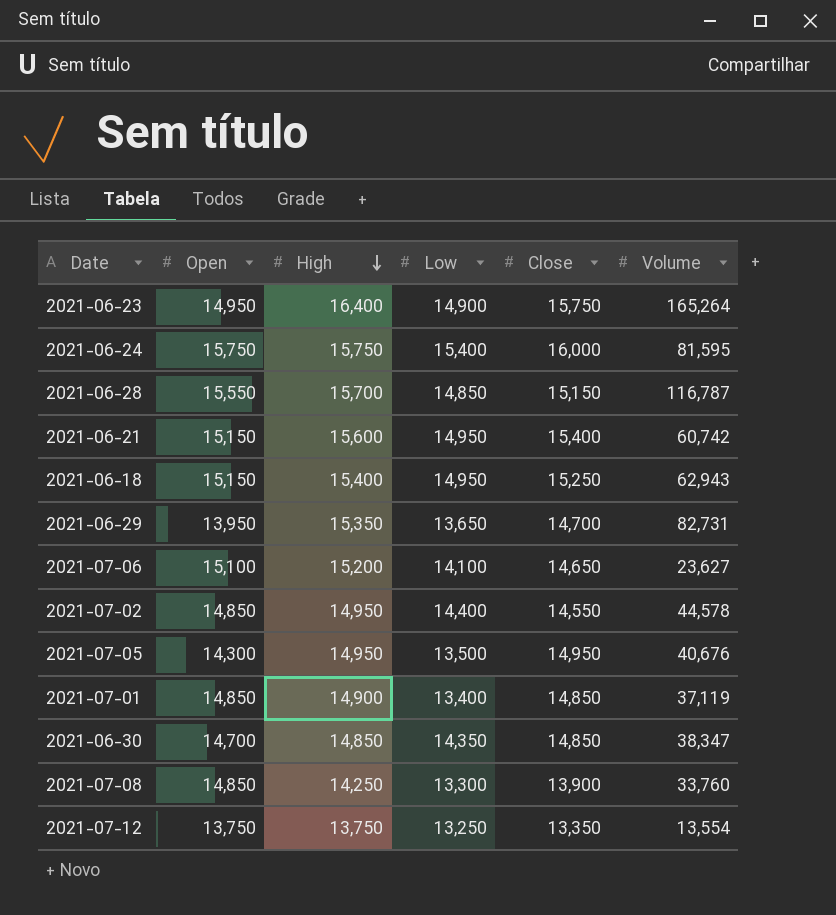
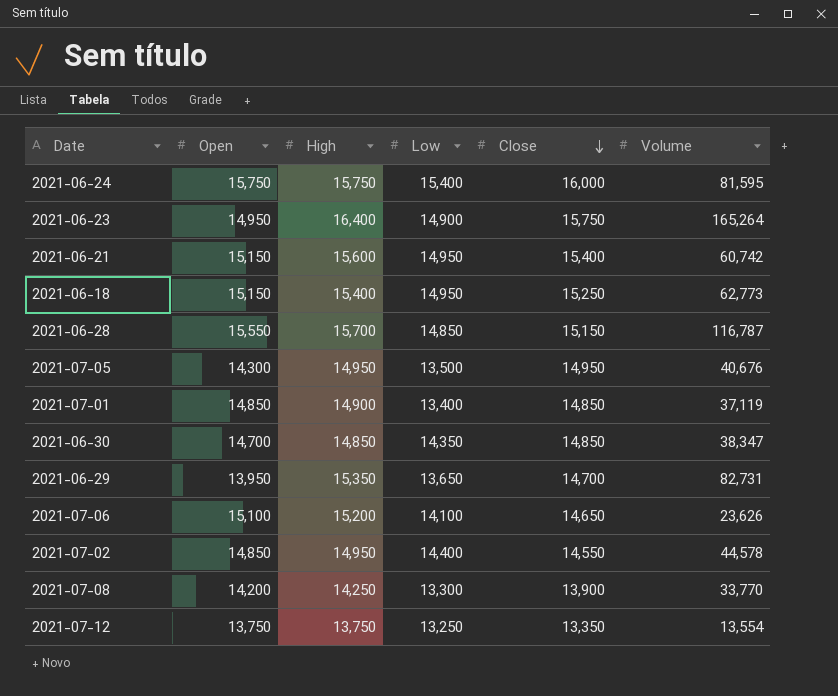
row order: High descending -> Close descending
2021-06-18 | Volume: 62,943 -> 62,773
2021-07-06 | Volume: 23,627 -> 23,626
2021-07-08 | Open: 14,850 -> 14,200
2021-07-08 | Volume: 33,760 -> 33,770

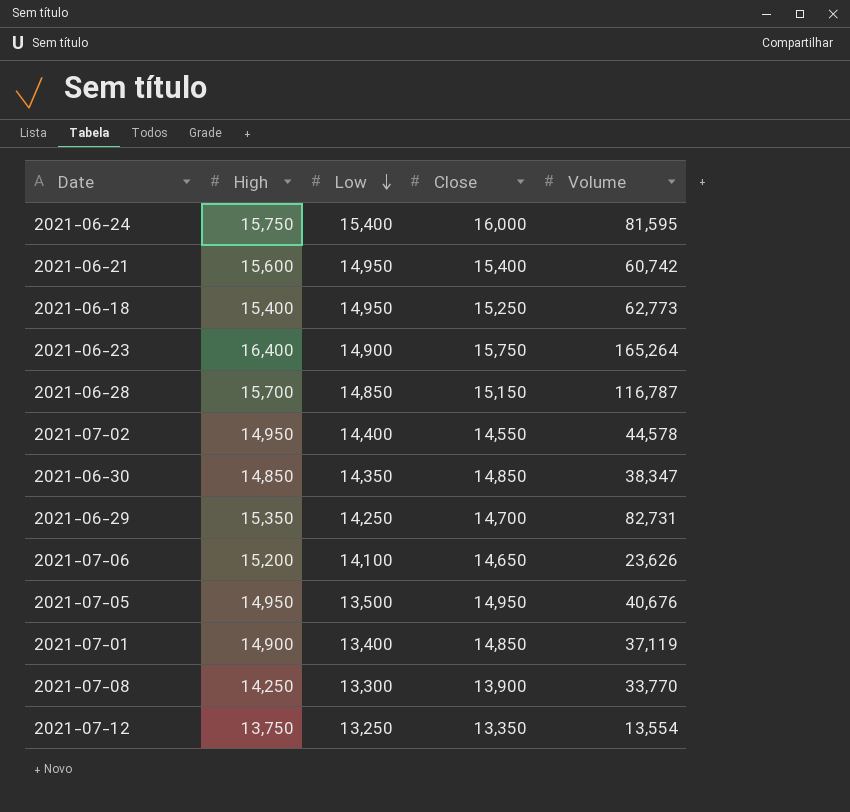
row order: Close descending -> Low descending
column Open | position: 2 -> none
2021-06-29 | Low: 13,650 -> 14,250

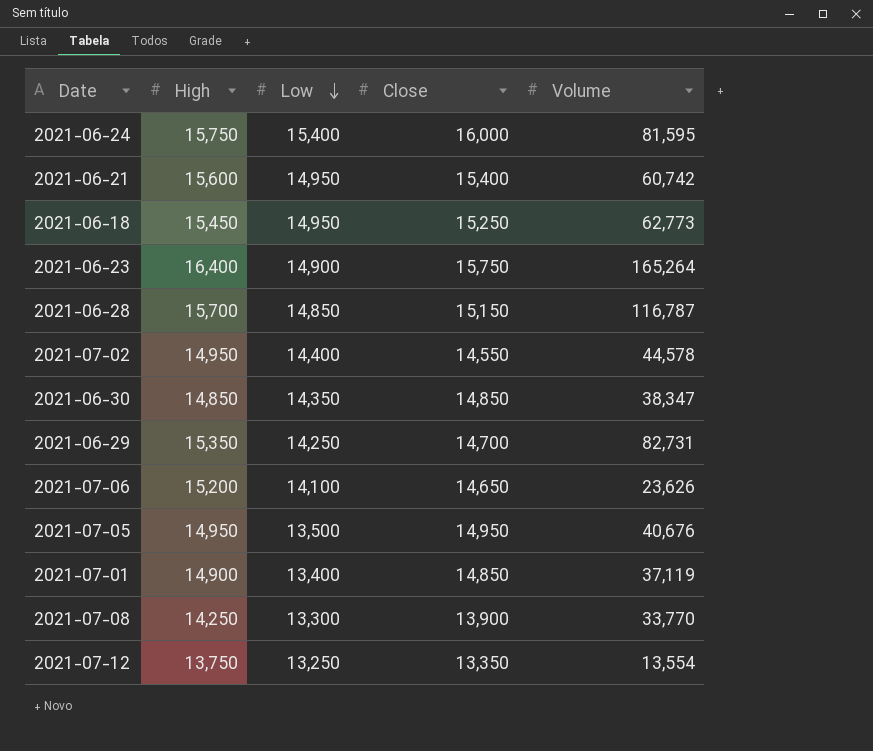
2021-06-18 | High: 15,400 -> 15,450

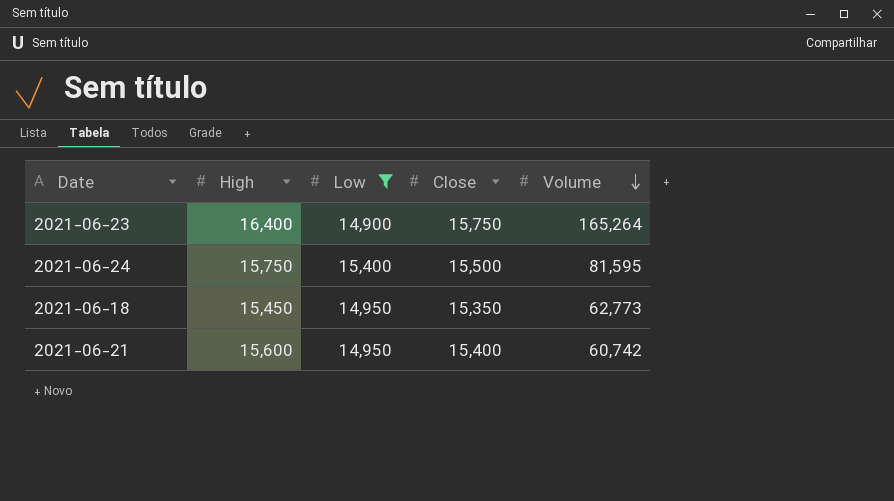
filter: none -> Low >= 14,900
row order: Low descending -> Volume descending
2021-06-24 | Close: 16,000 -> 15,500
2021-06-18 | Close: 15,250 -> 15,350

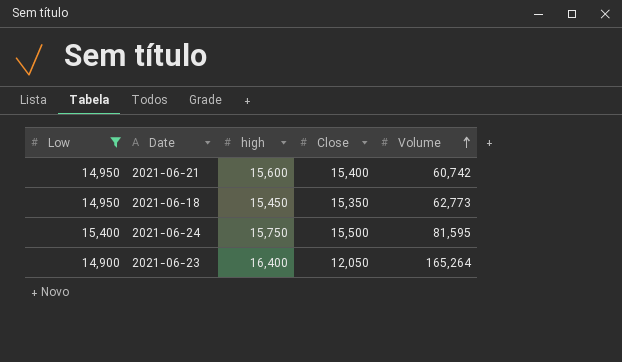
row order: Volume descending -> Volume ascending
column Low | position: 3 -> 1
column name: High -> high
2021-06-23 | Close: 15,750 -> 12,050

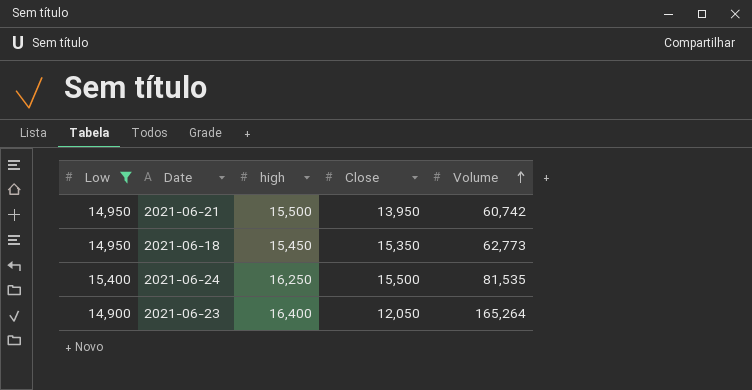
2021-06-21 | high: 15,600 -> 15,500
2021-06-21 | Close: 15,400 -> 13,950
2021-06-24 | high: 15,750 -> 16,250
2021-06-24 | Volume: 81,595 -> 81,535

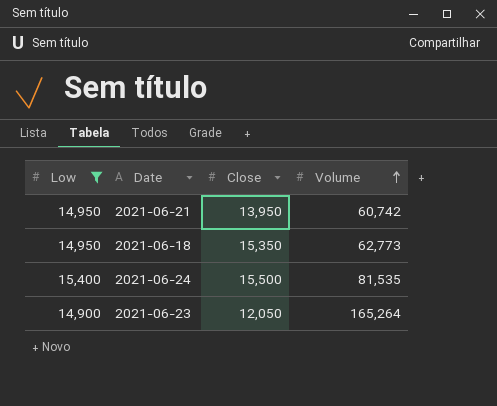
column high | position: 3 -> none

